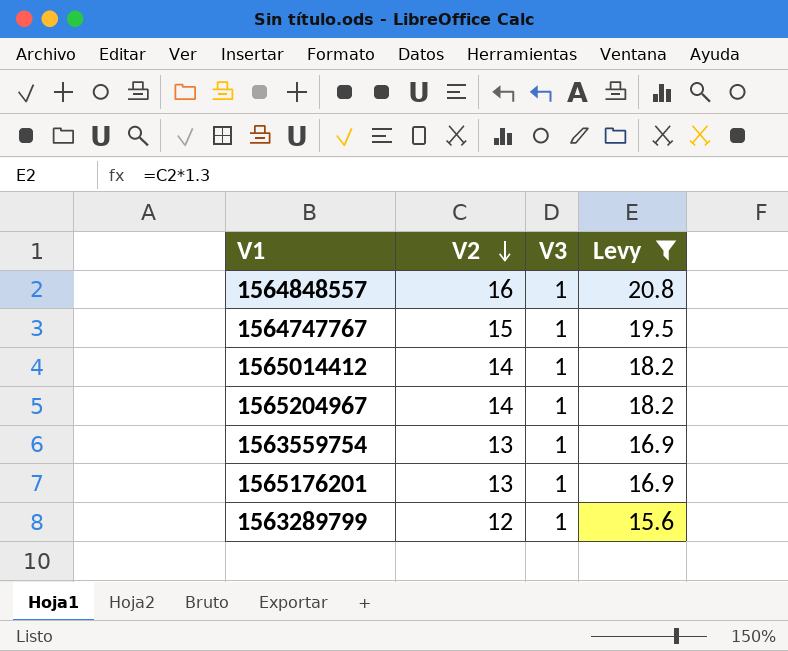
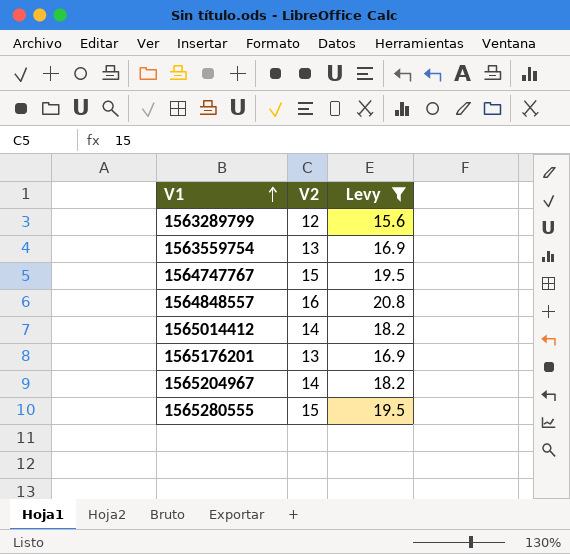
row order: V2 descending -> V1 ascending
column V3 | position: 3 -> none
row 1565280555: none -> 15 | 19.5

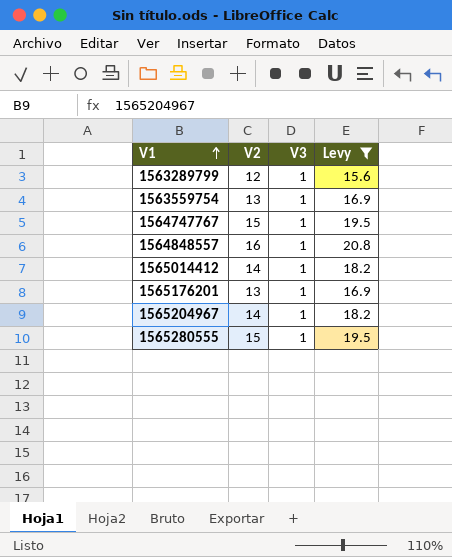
column V3 | position: none -> 3

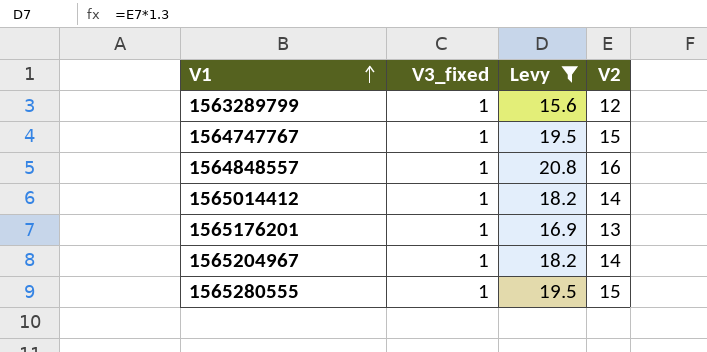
column name: V3 -> V3_fixed
column V2 | position: 2 -> 4
row 1563559754: 13 | 1 | 16.9 -> none

